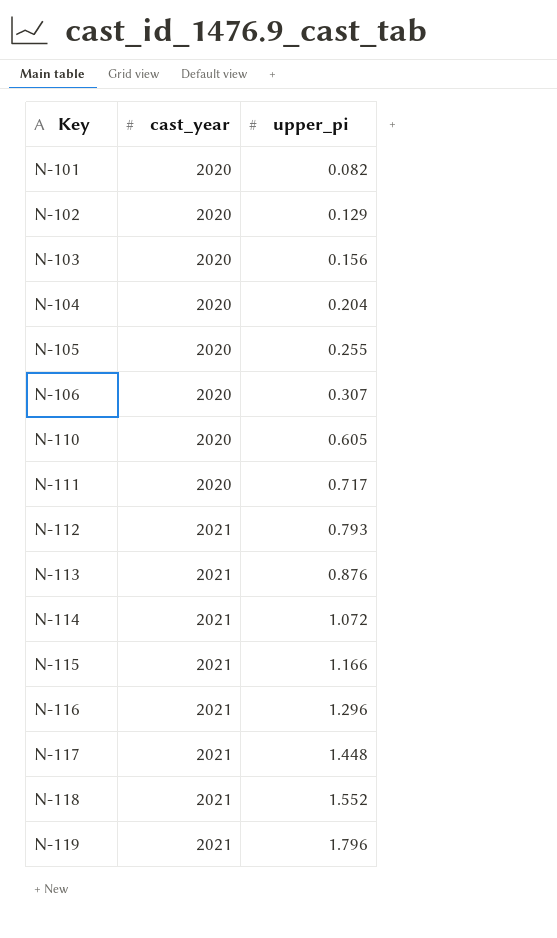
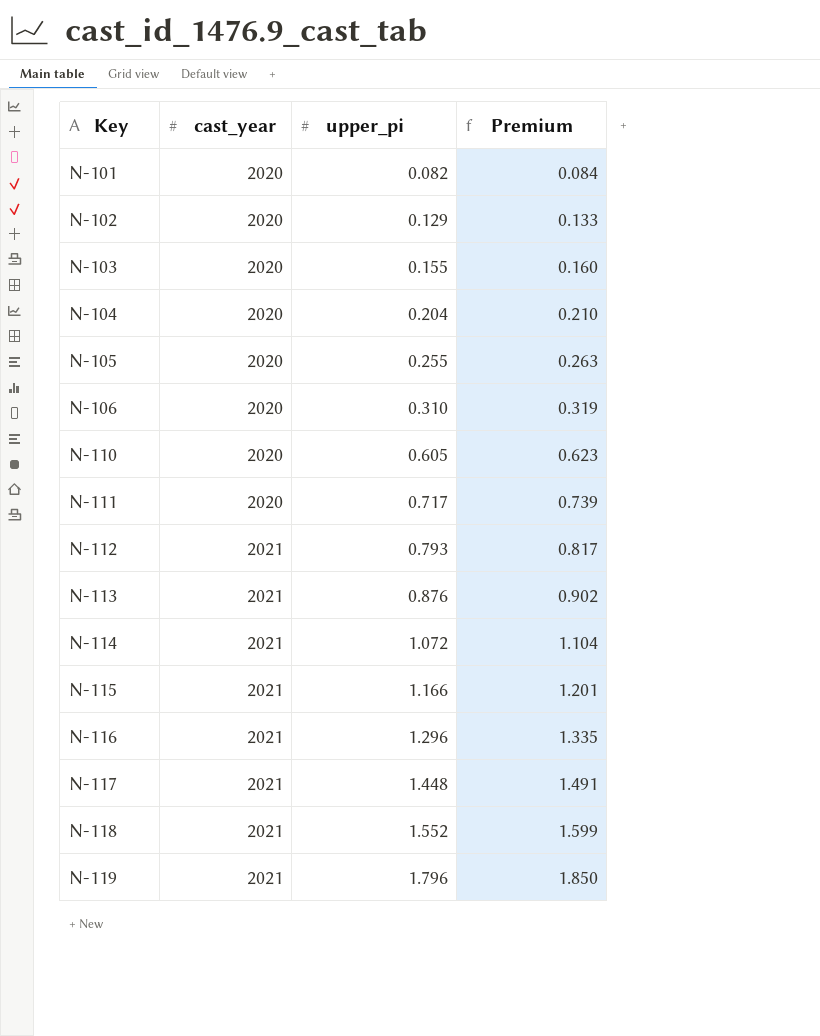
column Premium | formula: none -> [upper_pi] * 1.03
N-103 | upper_pi: 0.156 -> 0.155
N-106 | upper_pi: 0.307 -> 0.310

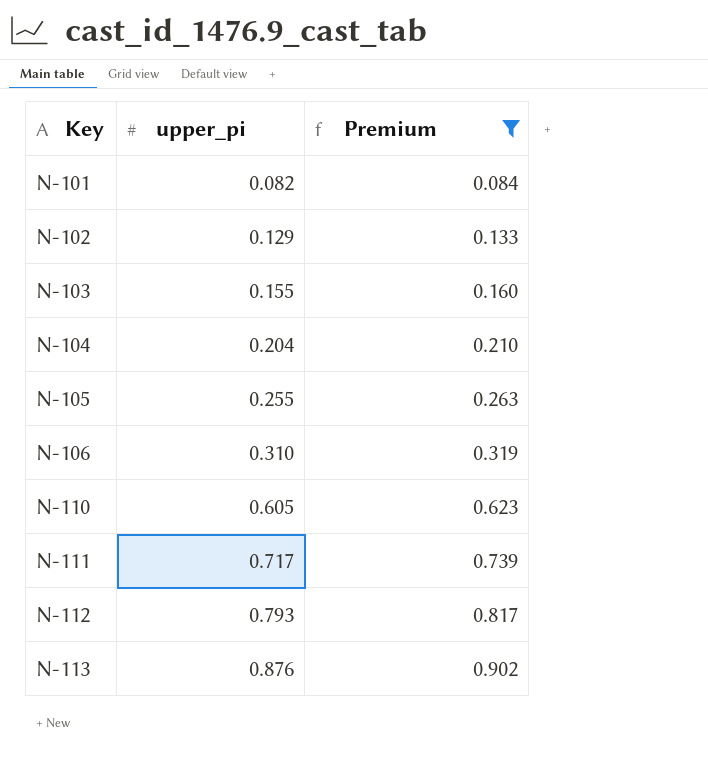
filter: none -> Premium <= 0.902
column cast_year | position: 2 -> none

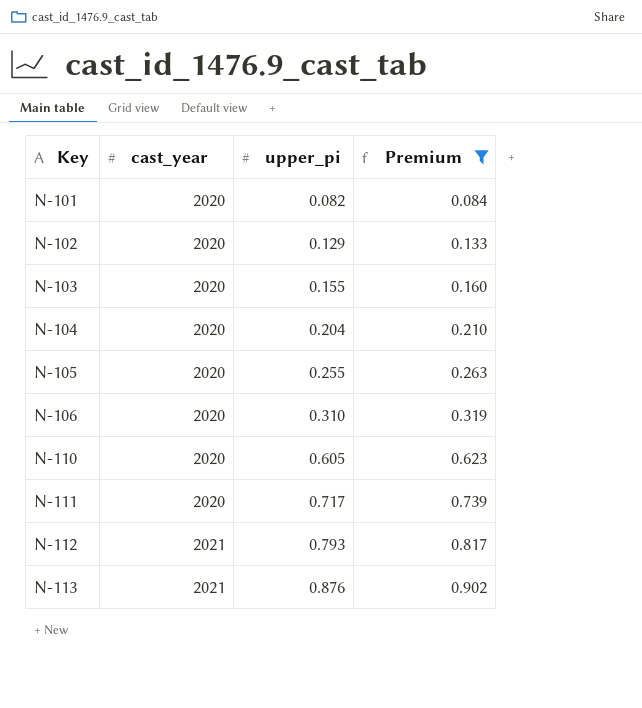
column cast_year | position: none -> 2

